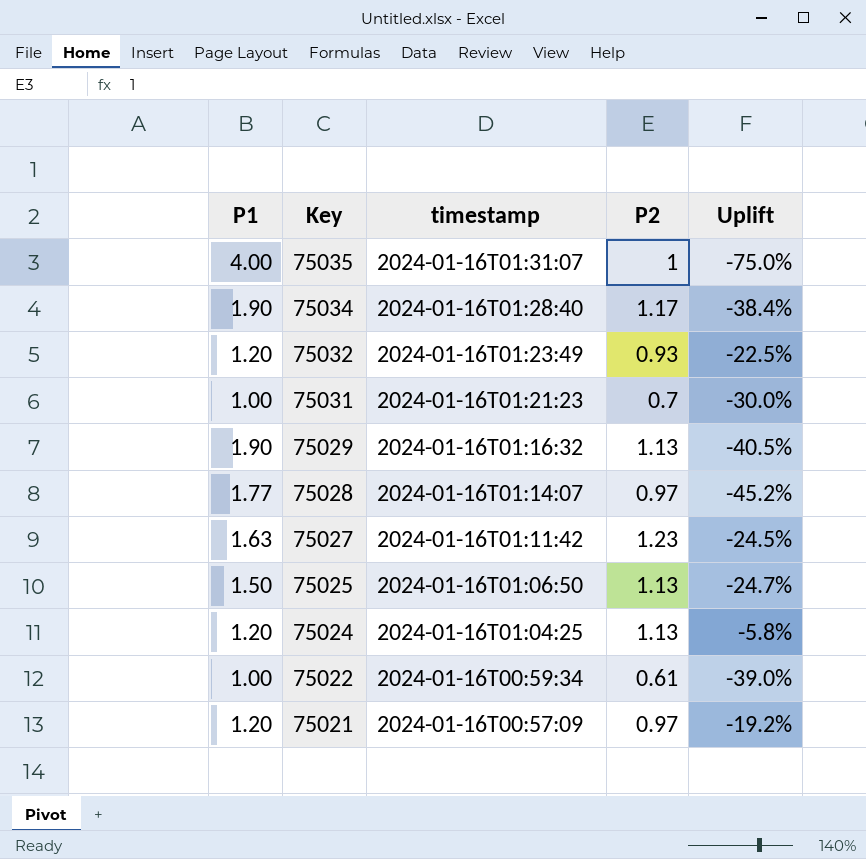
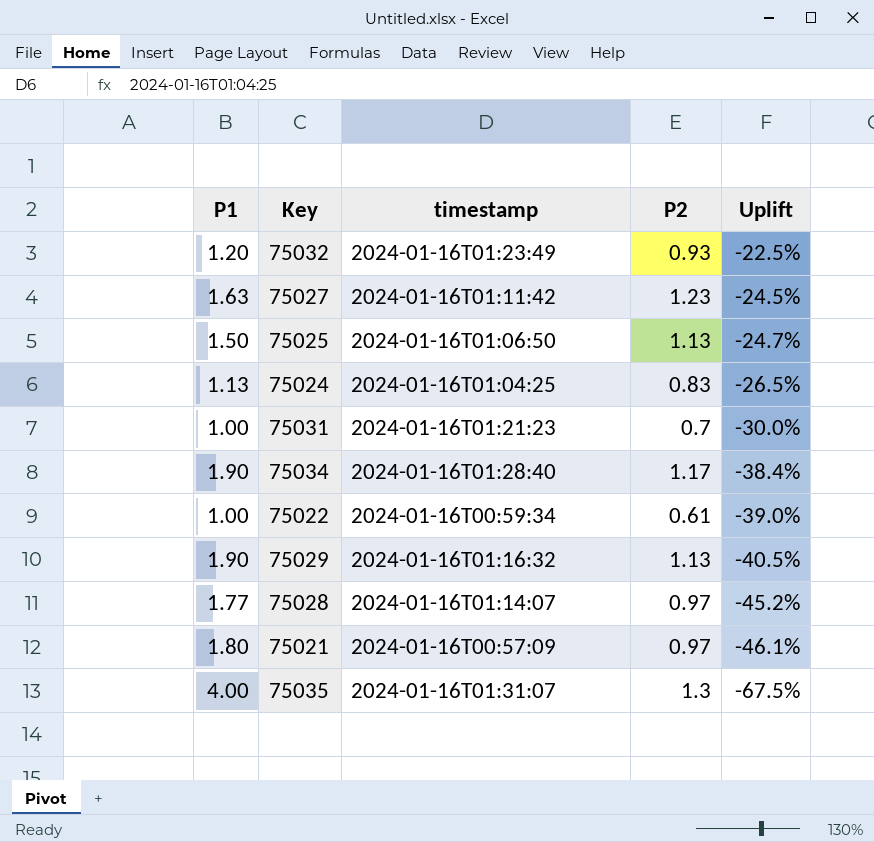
row order: Key descending -> Uplift descending
75024 | P1: 1.20 -> 1.13
75024 | P2: 1.13 -> 0.83
75024 | Uplift: -5.8% -> -26.5%
75021 | P1: 1.20 -> 1.80
75021 | Uplift: -19.2% -> -46.1%
75035 | P2: 1 -> 1.3
75035 | Uplift: -75.0% -> -67.5%

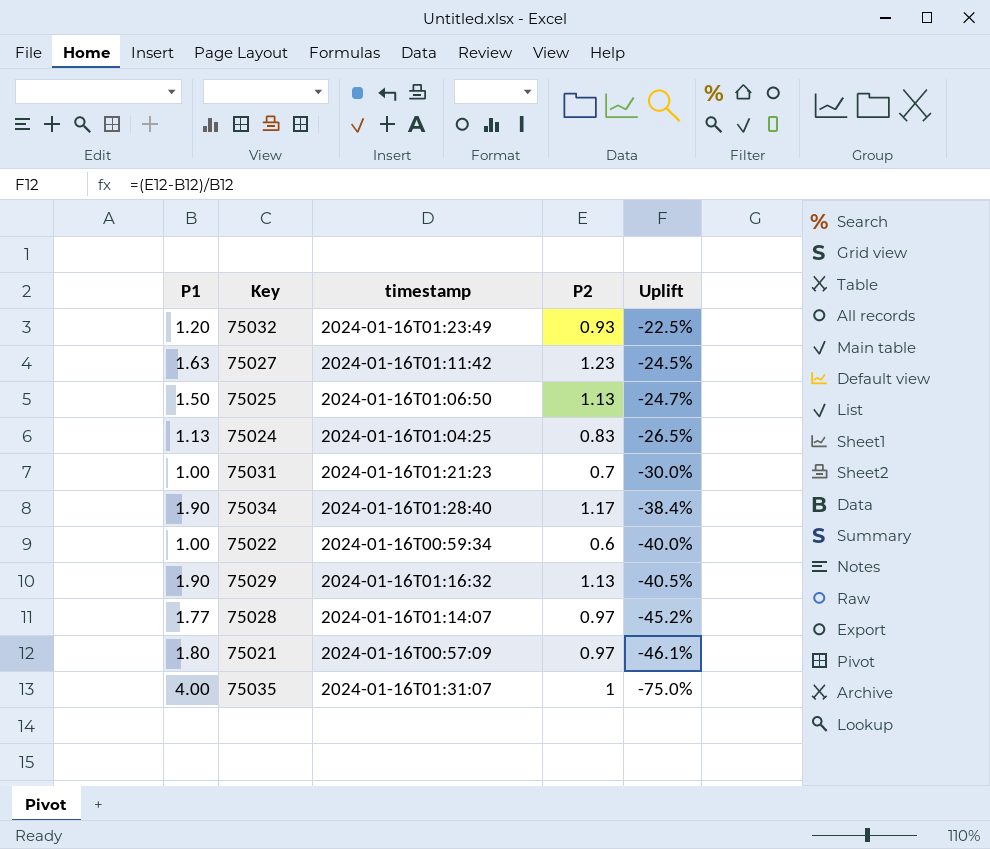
75022 | P2: 0.61 -> 0.6
75022 | Uplift: -39.0% -> -40.0%
75035 | P2: 1.3 -> 1
75035 | Uplift: -67.5% -> -75.0%

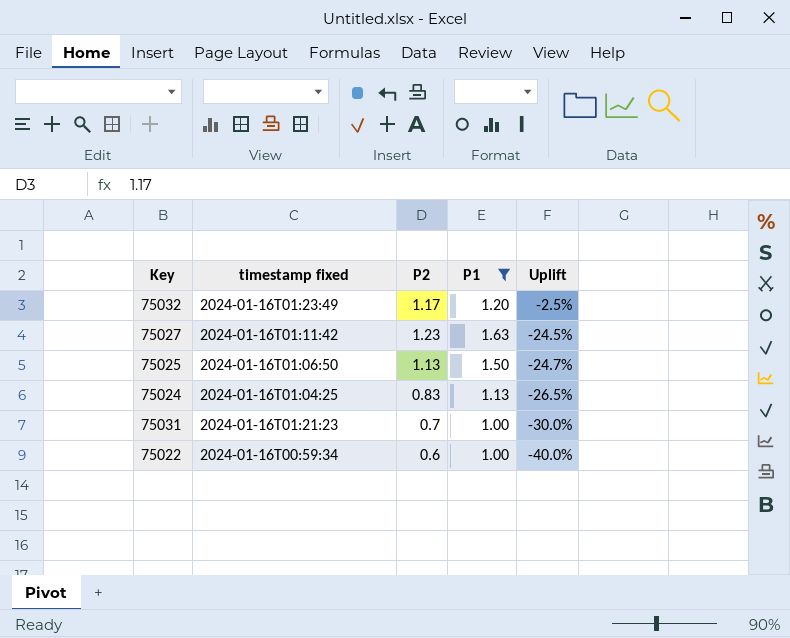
filter: none -> P1 <= 1.63
column name: timestamp -> timestamp fixed
column P1 | position: 1 -> 4
75032 | P2: 0.93 -> 1.17
75032 | Uplift: -22.5% -> -2.5%

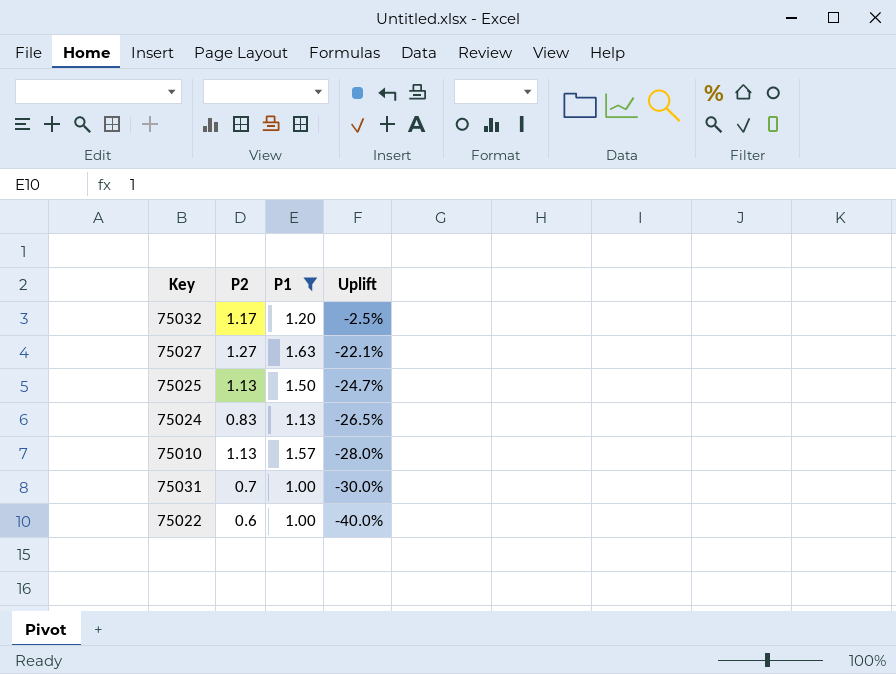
column timestamp fixed | position: 2 -> none
75027 | P2: 1.23 -> 1.27
75027 | Uplift: -24.5% -> -22.1%
row 75010: none -> 1.13 | 1.57 | -28.0%

